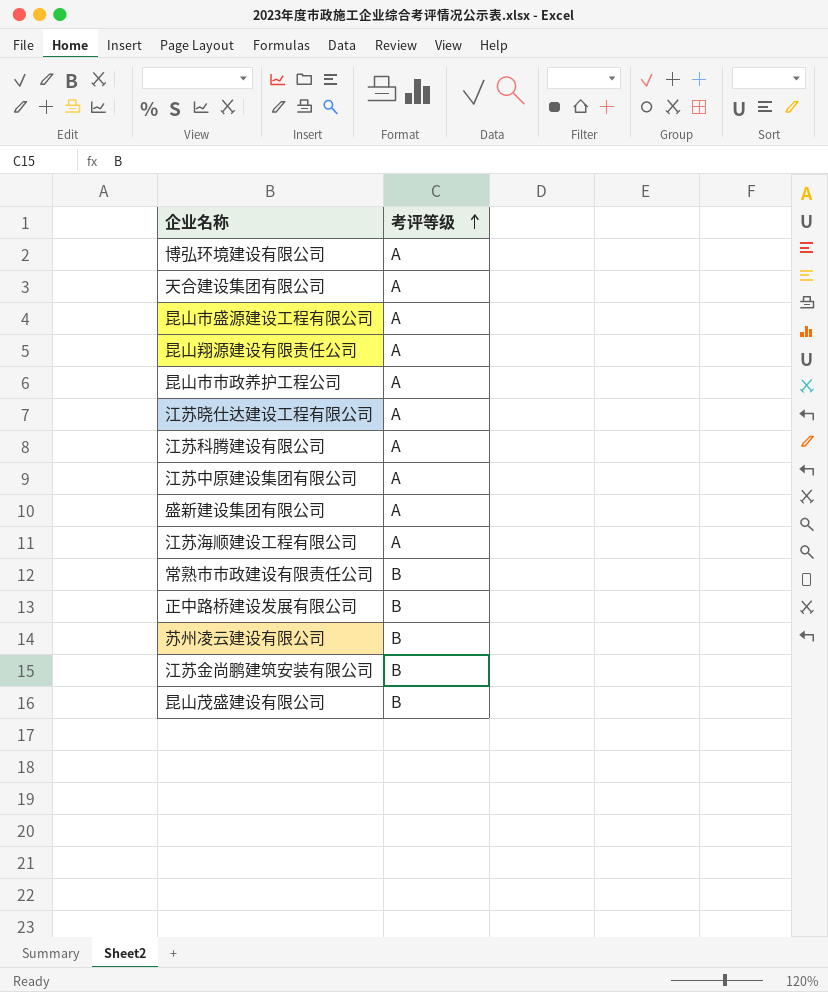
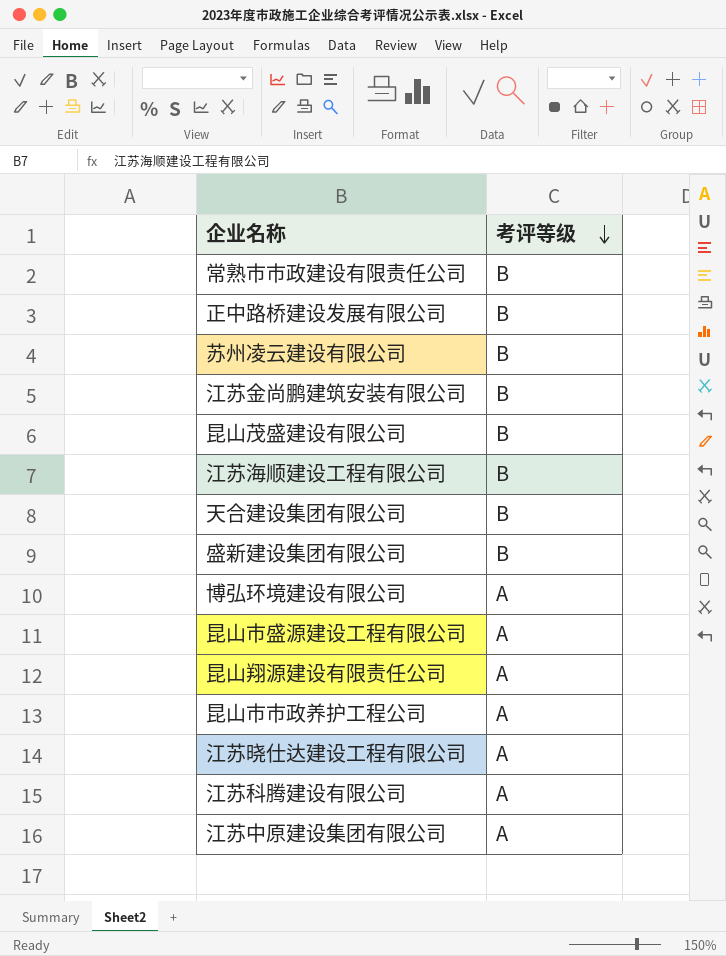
row order: 考评等级 ascending -> 考评等级 descending
江苏海顺建设工程有限公司 | 考评等级: A -> B
天合建设集团有限公司 | 考评等级: A -> B
盛新建设集团有限公司 | 考评等级: A -> B

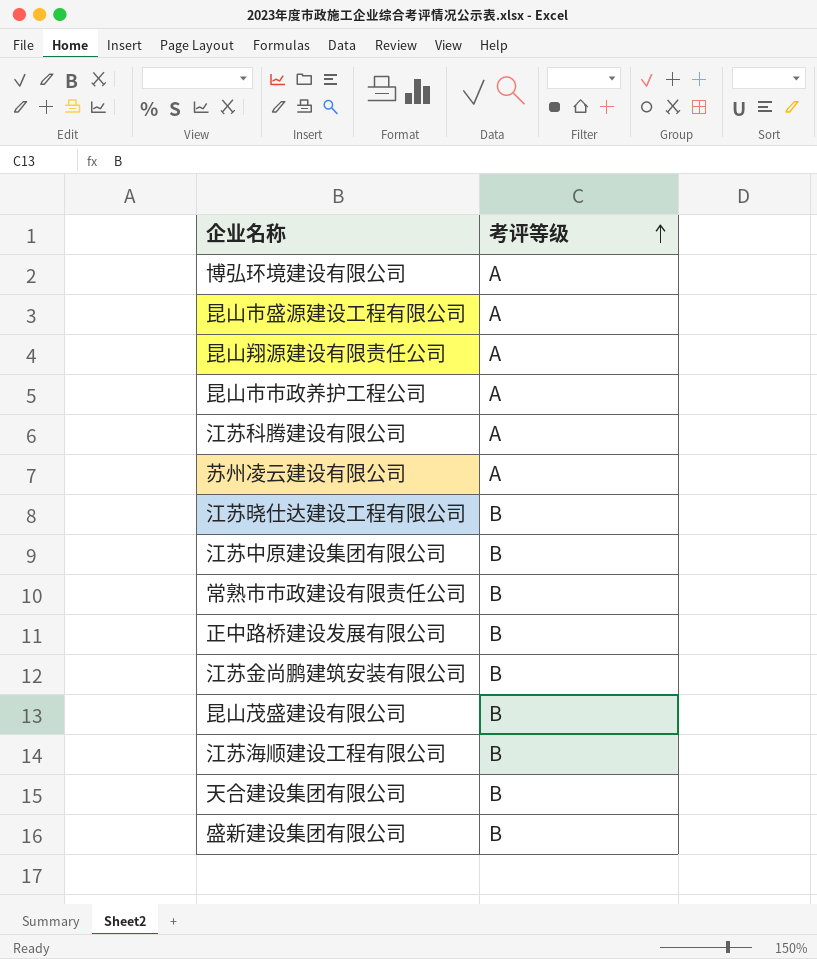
row order: 考评等级 descending -> 考评等级 ascending
苏州凌云建设有限公司 | 考评等级: B -> A
江苏晓仕达建设工程有限公司 | 考评等级: A -> B
江苏中原建设集团有限公司 | 考评等级: A -> B

